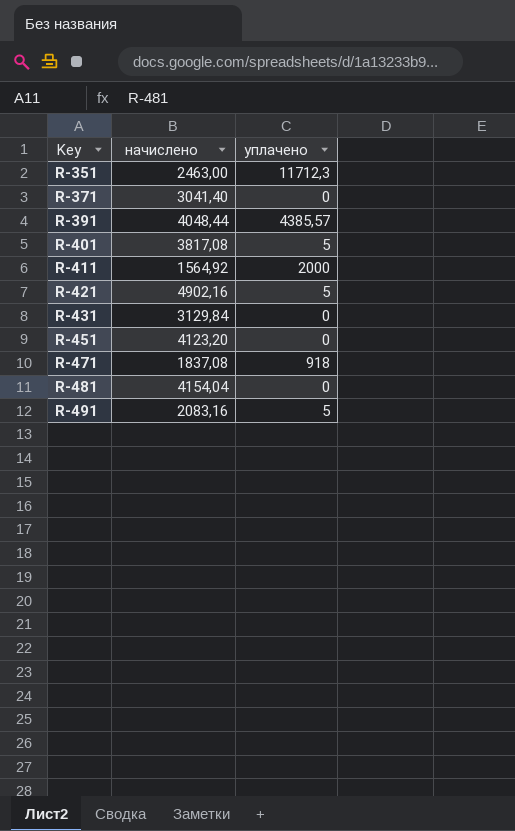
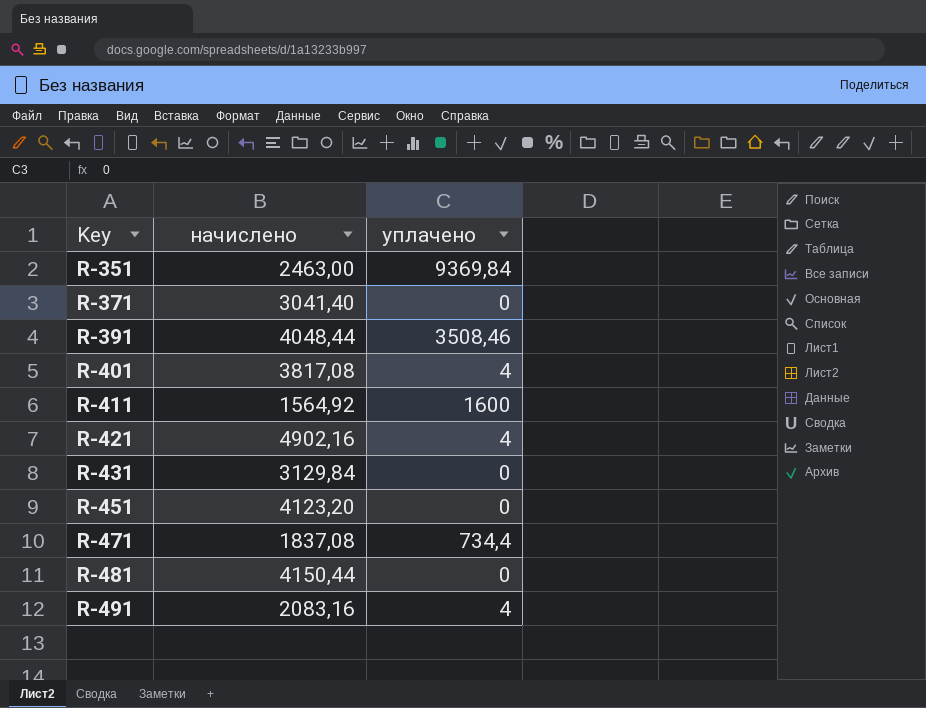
R-351 | уплачено: 11712,3 -> 9369,84
R-391 | уплачено: 4385,57 -> 3508,46
R-401 | уплачено: 5 -> 4
R-411 | уплачено: 2000 -> 1600
R-421 | уплачено: 5 -> 4
R-471 | уплачено: 918 -> 734,4
R-481 | начислено: 4154,04 -> 4150,44
R-491 | уплачено: 5 -> 4

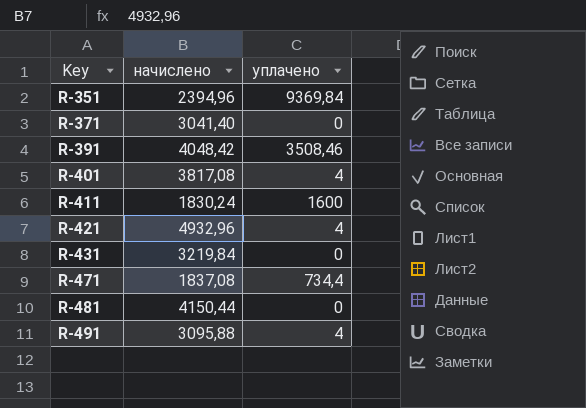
row R-451: 4123,20 | 0 -> none
R-351 | начислено: 2463,00 -> 2394,96
R-391 | начислено: 4048,44 -> 4048,42
R-411 | начислено: 1564,92 -> 1830,24
R-421 | начислено: 4902,16 -> 4932,96
R-431 | начислено: 3129,84 -> 3219,84
R-491 | начислено: 2083,16 -> 3095,88

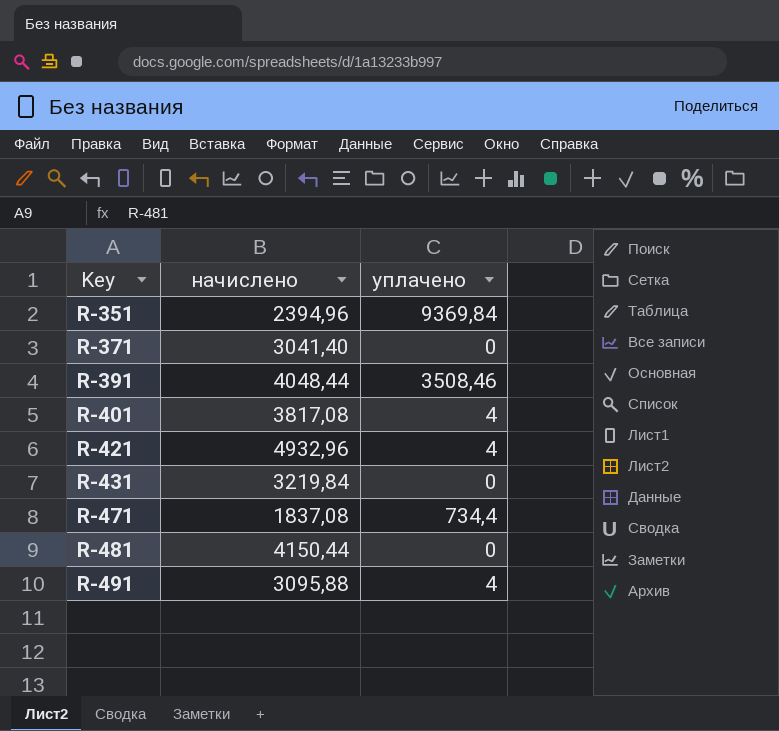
row R-411: 1830,24 | 1600 -> none
R-391 | начислено: 4048,42 -> 4048,44

